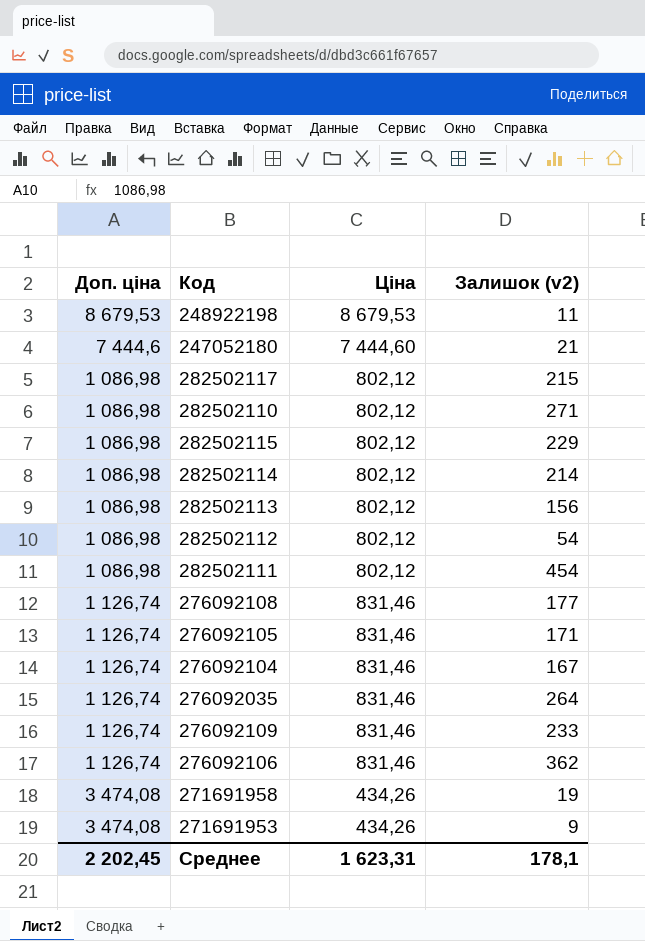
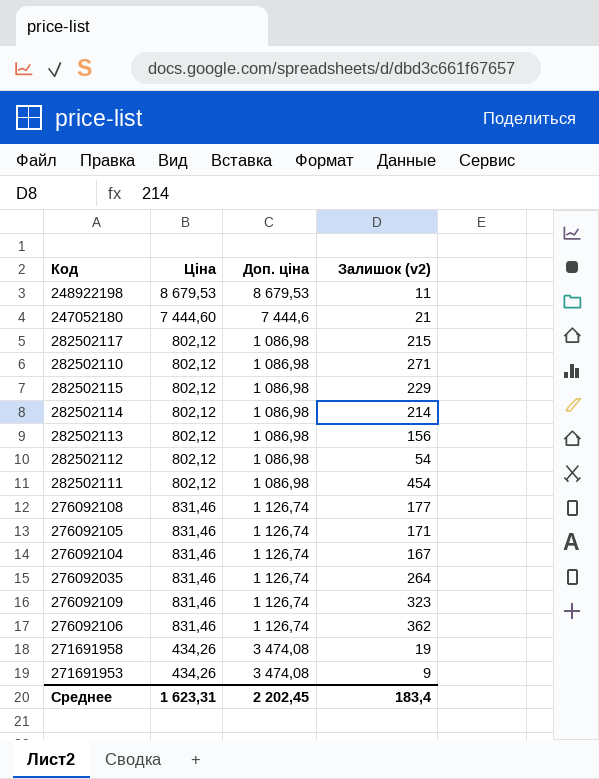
column Доп. ціна | position: 1 -> 3
276092109 | Залишок (v2): 233 -> 323
Среднее | Залишок (v2): 178,1 -> 183,4

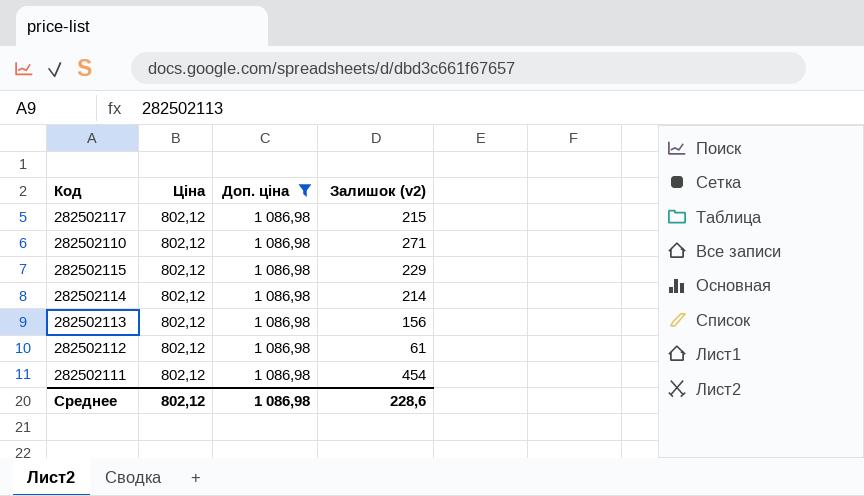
filter: none -> Доп. ціна = 1 086,98
282502112 | Залишок (v2): 54 -> 61
Среднее | Ціна: 1 623,31 -> 802,12
Среднее | Доп. ціна: 2 202,45 -> 1 086,98
Среднее | Залишок (v2): 183,4 -> 228,6

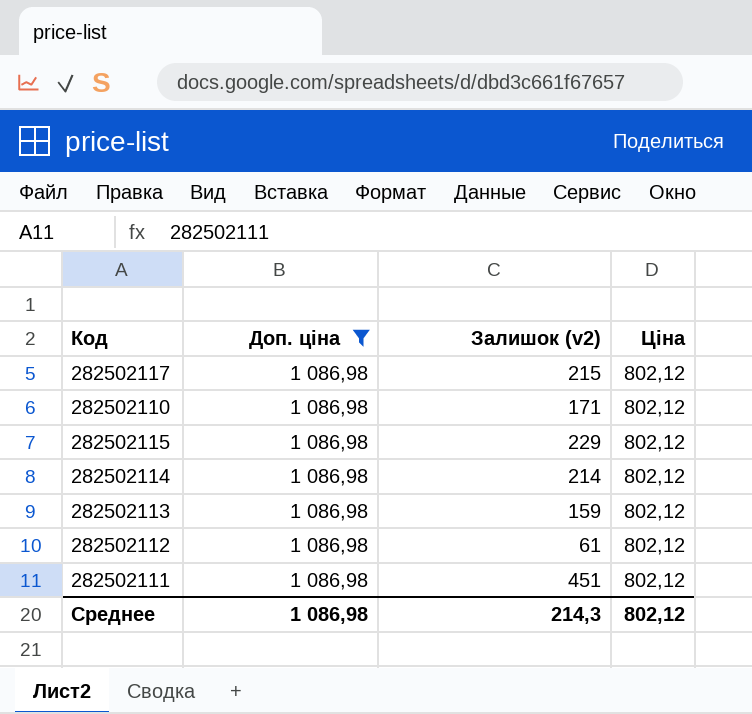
column Ціна | position: 2 -> 4
282502110 | Залишок (v2): 271 -> 171
282502113 | Залишок (v2): 156 -> 159
282502111 | Залишок (v2): 454 -> 451
Среднее | Залишок (v2): 228,6 -> 214,3

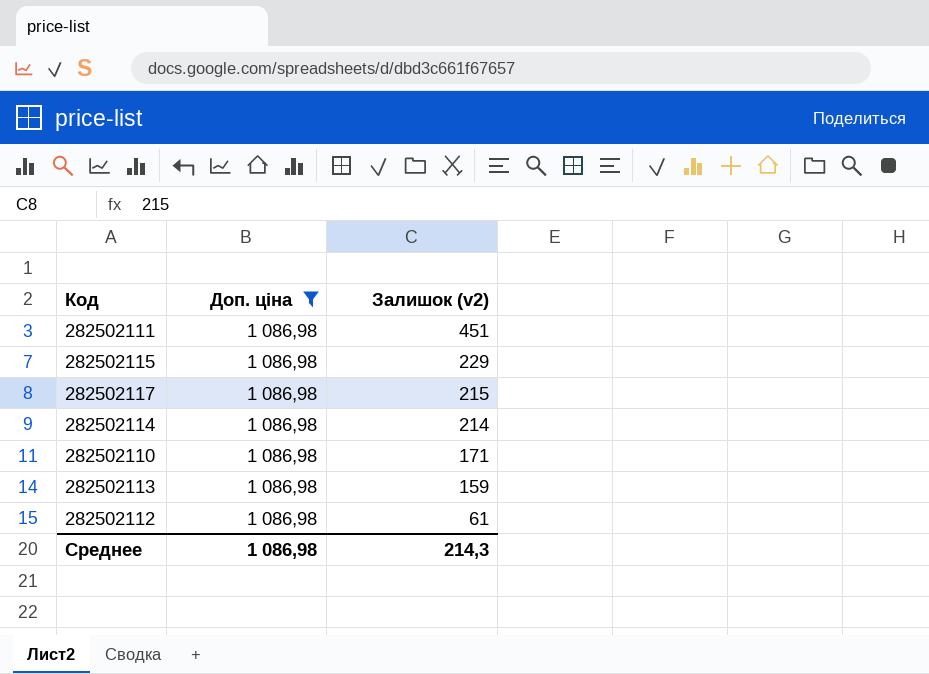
row order: none -> Залишок (v2) descending
column Ціна | position: 4 -> none

